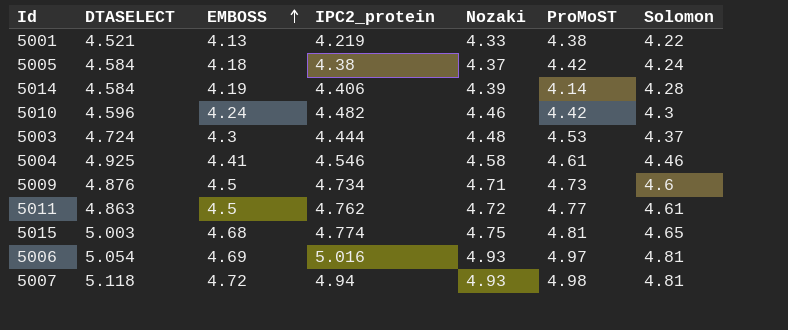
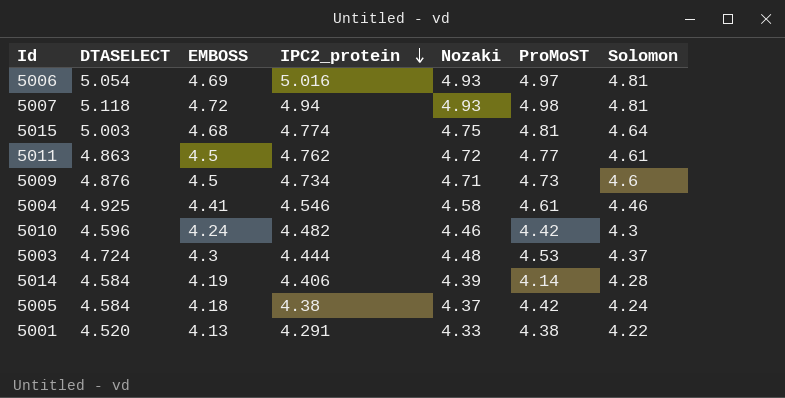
row order: EMBOSS ascending -> IPC2_protein descending
5015 | Solomon: 4.65 -> 4.64
5001 | DTASELECT: 4.521 -> 4.520
5001 | IPC2_protein: 4.219 -> 4.291

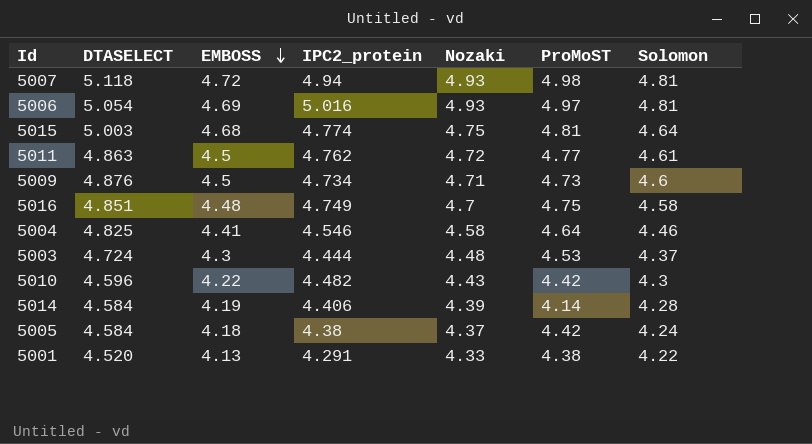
row order: IPC2_protein descending -> EMBOSS descending
row 5016: none -> 4.851 | 4.48 | 4.749 | 4.7 | 4.75 | 4.58
5004 | DTASELECT: 4.925 -> 4.825
5004 | ProMoST: 4.61 -> 4.64
5010 | EMBOSS: 4.24 -> 4.22
5010 | Nozaki: 4.46 -> 4.43

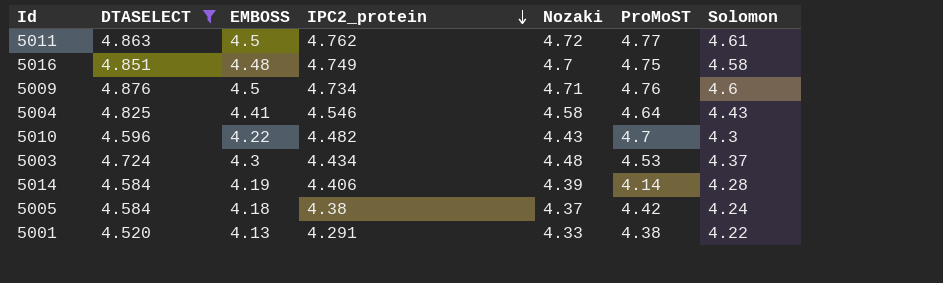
filter: none -> DTASELECT <= 4.876
row order: EMBOSS descending -> IPC2_protein descending
5009 | ProMoST: 4.73 -> 4.76
5004 | Solomon: 4.46 -> 4.43
5010 | ProMoST: 4.42 -> 4.7
5003 | IPC2_protein: 4.444 -> 4.434

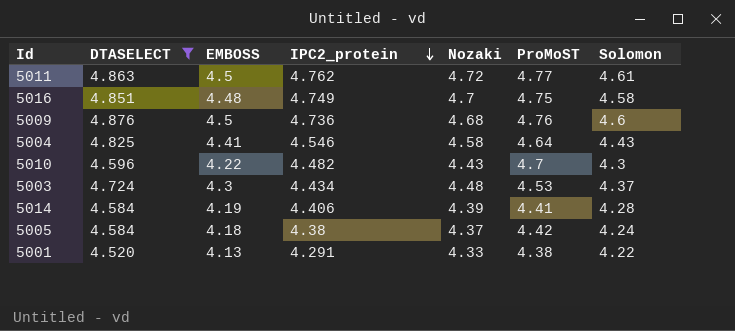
5009 | IPC2_protein: 4.734 -> 4.736
5009 | Nozaki: 4.71 -> 4.68
5014 | ProMoST: 4.14 -> 4.41

